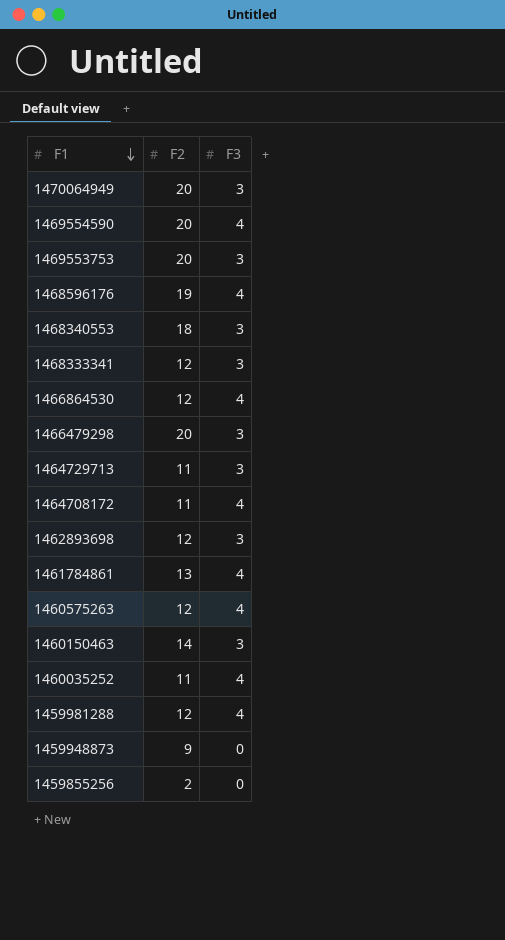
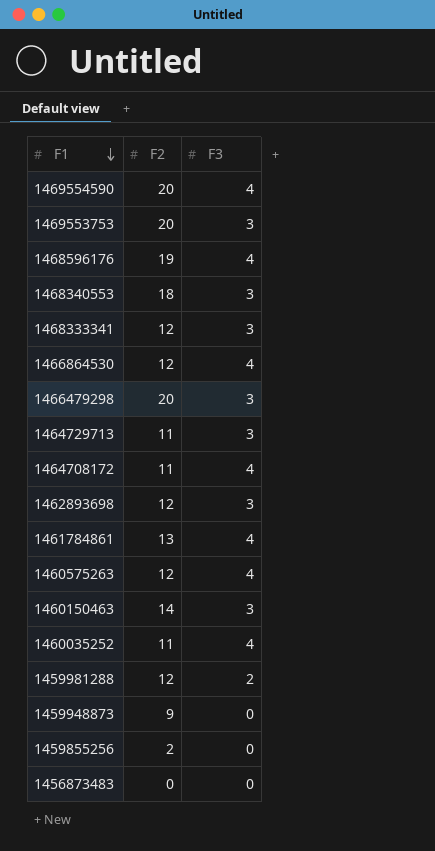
row 1470064949: 20 | 3 -> none
1459981288 | F3: 4 -> 2
row 1456873483: none -> 0 | 0

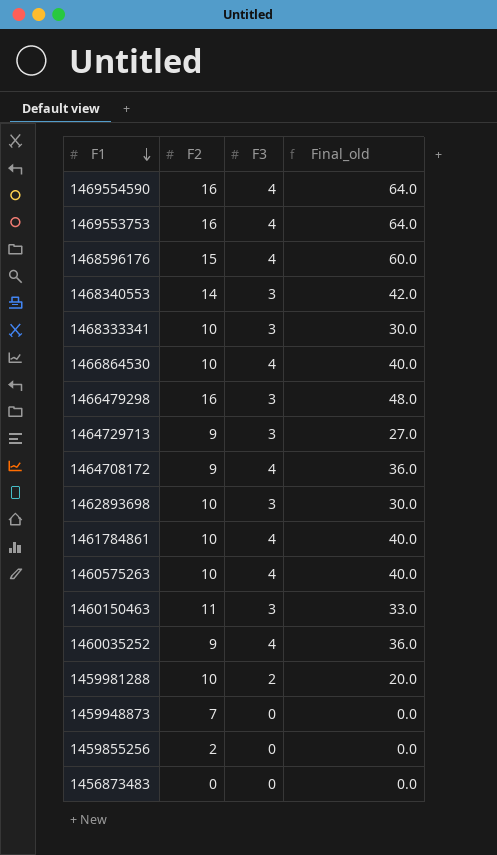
column Final_old | formula: none -> [F2] * [F3]
1469554590 | F2: 20 -> 16
1469553753 | F2: 20 -> 16
1469553753 | F3: 3 -> 4
1468596176 | F2: 19 -> 15
1468340553 | F2: 18 -> 14
1468333341 | F2: 12 -> 10
1466864530 | F2: 12 -> 10
1466479298 | F2: 20 -> 16
1464729713 | F2: 11 -> 9
1464708172 | F2: 11 -> 9
1462893698 | F2: 12 -> 10
1461784861 | F2: 13 -> 10
1460575263 | F2: 12 -> 10
1460150463 | F2: 14 -> 11
1460035252 | F2: 11 -> 9
1459981288 | F2: 12 -> 10
1459948873 | F2: 9 -> 7

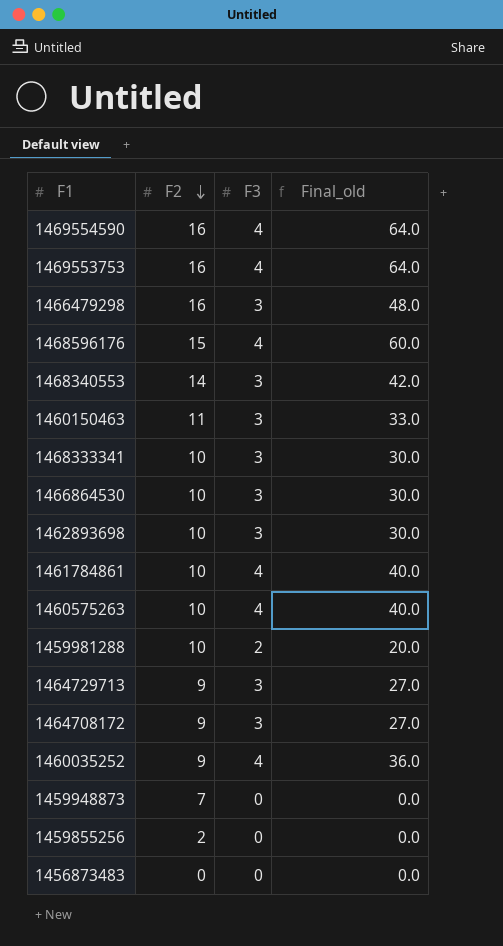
row order: F1 descending -> F2 descending
1466864530 | F3: 4 -> 3
1466864530 | Final_old: 40.0 -> 30.0
1464708172 | F3: 4 -> 3
1464708172 | Final_old: 36.0 -> 27.0

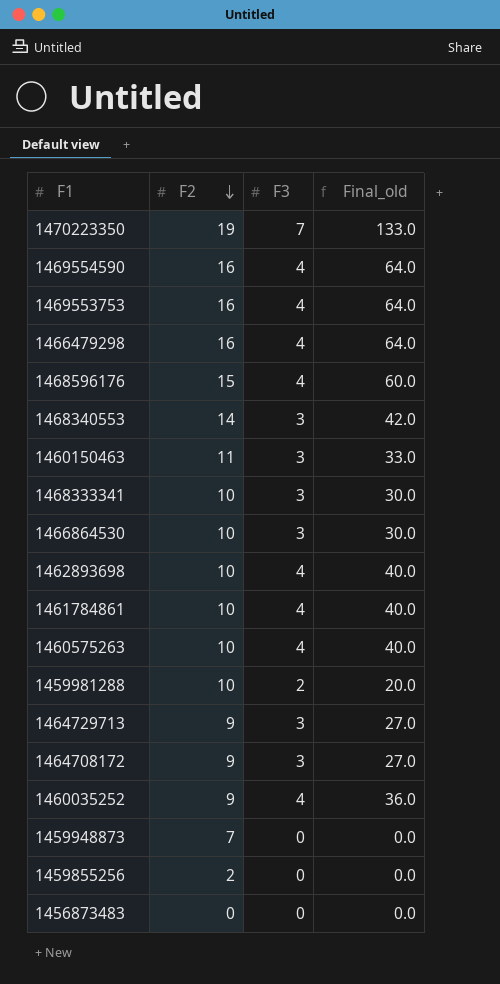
row 1470223350: none -> 19 | 7 | 133.0
1466479298 | F3: 3 -> 4
1466479298 | Final_old: 48.0 -> 64.0
1462893698 | F3: 3 -> 4
1462893698 | Final_old: 30.0 -> 40.0

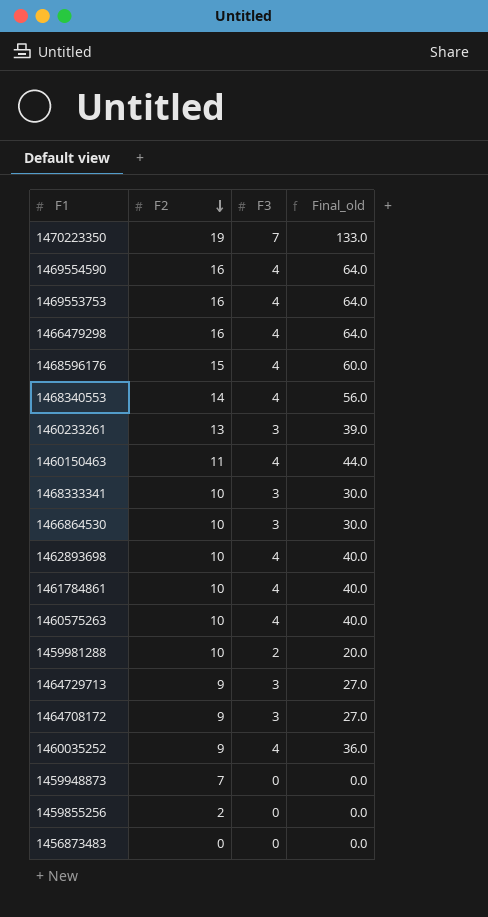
1468340553 | F3: 3 -> 4
1468340553 | Final_old: 42.0 -> 56.0
row 1460233261: none -> 13 | 3 | 39.0
1460150463 | F3: 3 -> 4
1460150463 | Final_old: 33.0 -> 44.0

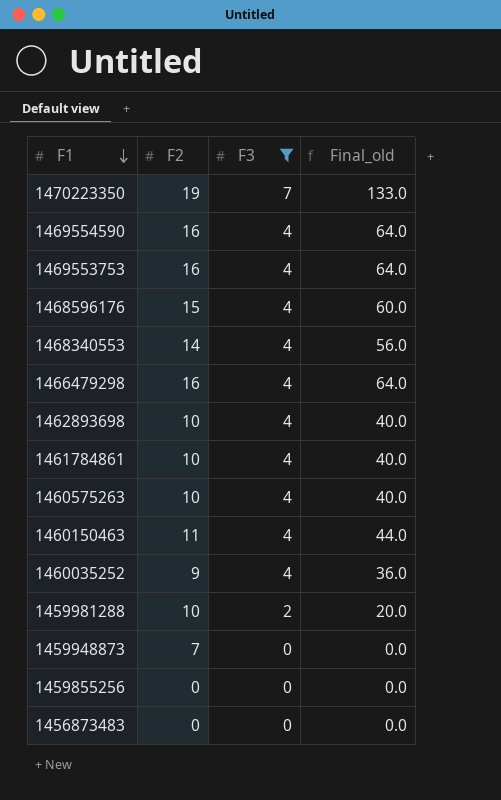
filter: none -> F3 != 3
row order: F2 descending -> F1 descending
1459855256 | F2: 2 -> 0

